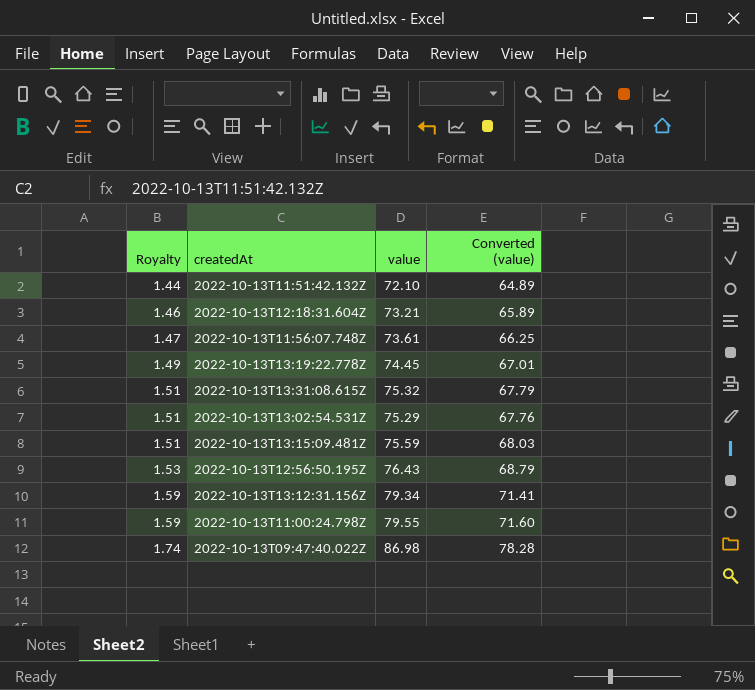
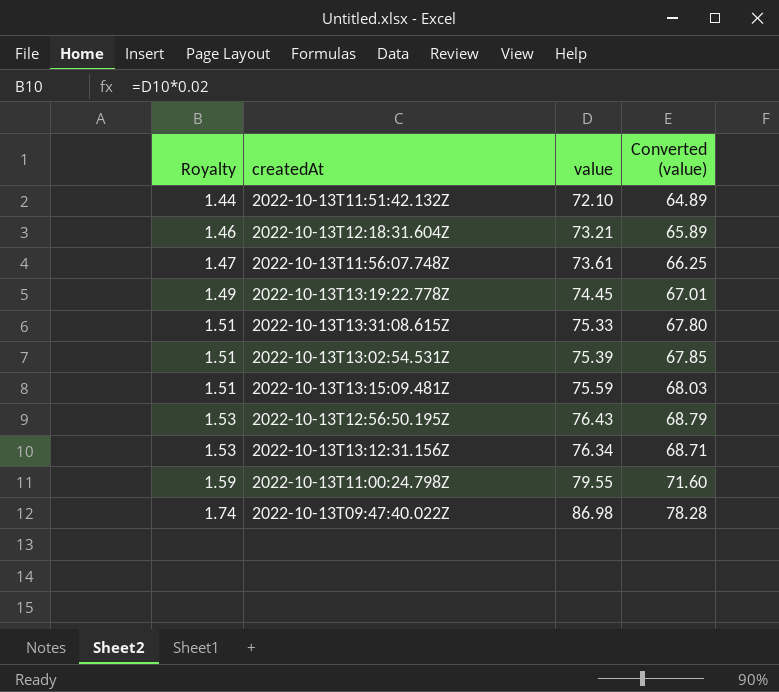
2022-10-13T13:31:08.615Z | value: 75.32 -> 75.33
2022-10-13T13:31:08.615Z | Converted (value): 67.79 -> 67.80
2022-10-13T13:02:54.531Z | value: 75.29 -> 75.39
2022-10-13T13:02:54.531Z | Converted (value): 67.76 -> 67.85
2022-10-13T13:12:31.156Z | Royalty: 1.59 -> 1.53
2022-10-13T13:12:31.156Z | value: 79.34 -> 76.34
2022-10-13T13:12:31.156Z | Converted (value): 71.41 -> 68.71

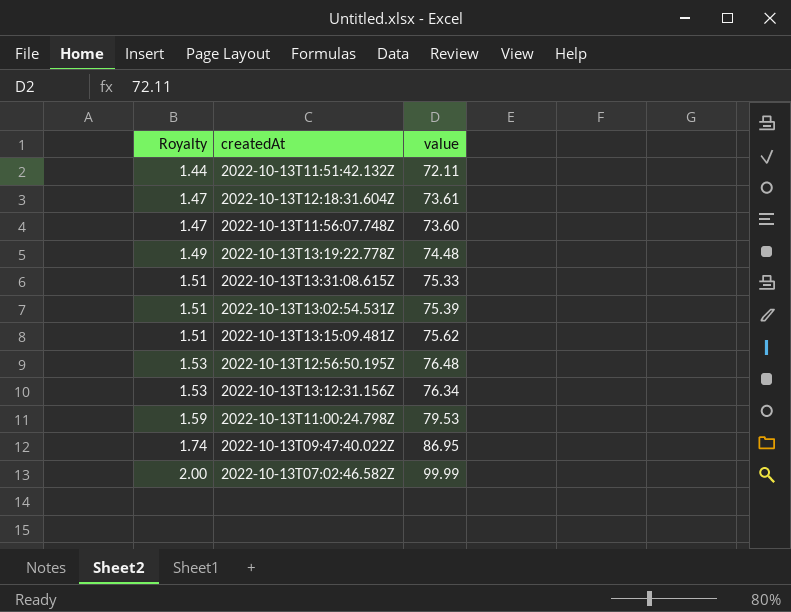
column Converted (value) | formula: [value] * 0.9 -> none
2022-10-13T11:51:42.132Z | value: 72.10 -> 72.11
2022-10-13T12:18:31.604Z | Royalty: 1.46 -> 1.47
2022-10-13T12:18:31.604Z | value: 73.21 -> 73.61
2022-10-13T11:56:07.748Z | value: 73.61 -> 73.60
2022-10-13T13:19:22.778Z | value: 74.45 -> 74.48
2022-10-13T13:15:09.481Z | value: 75.59 -> 75.62
2022-10-13T12:56:50.195Z | value: 76.43 -> 76.48
2022-10-13T11:00:24.798Z | value: 79.55 -> 79.53
2022-10-13T09:47:40.022Z | value: 86.98 -> 86.95
row 2022-10-13T07:02:46.582Z: none -> 2.00 | 99.99

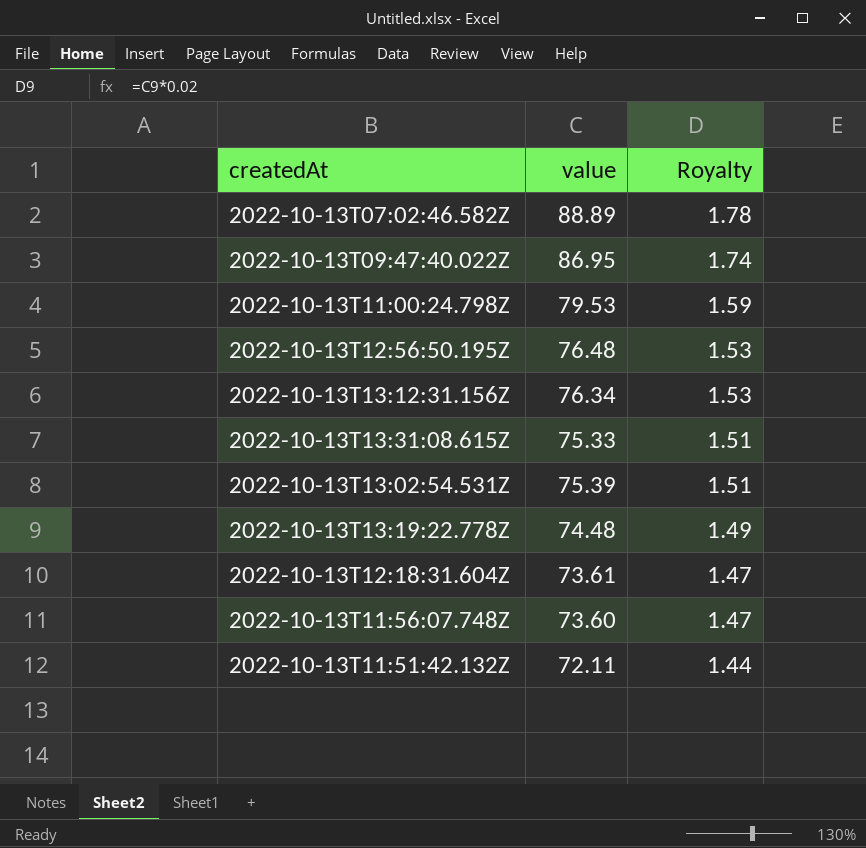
row order: Royalty ascending -> Royalty descending
column Royalty | position: 1 -> 3
row 2022-10-13T13:15:09.481Z: 1.51 | 75.62 -> none
2022-10-13T07:02:46.582Z | value: 99.99 -> 88.89
2022-10-13T07:02:46.582Z | Royalty: 2.00 -> 1.78

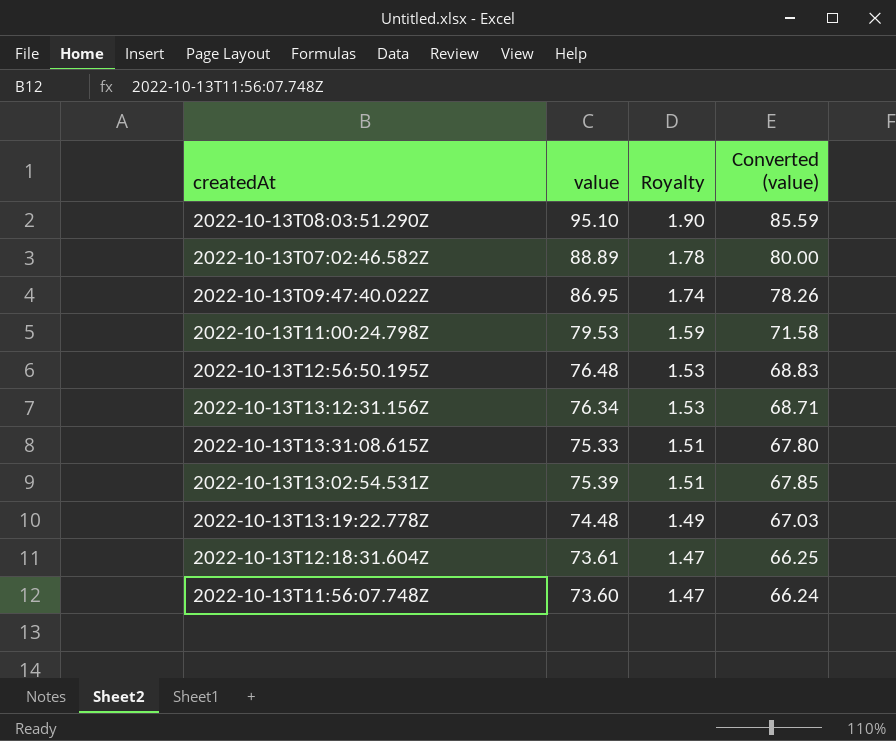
column Converted (value) | formula: none -> [value] * 0.9
row 2022-10-13T11:51:42.132Z: 72.11 | 1.44 -> none
row 2022-10-13T08:03:51.290Z: none -> 95.10 | 1.90 | 85.59

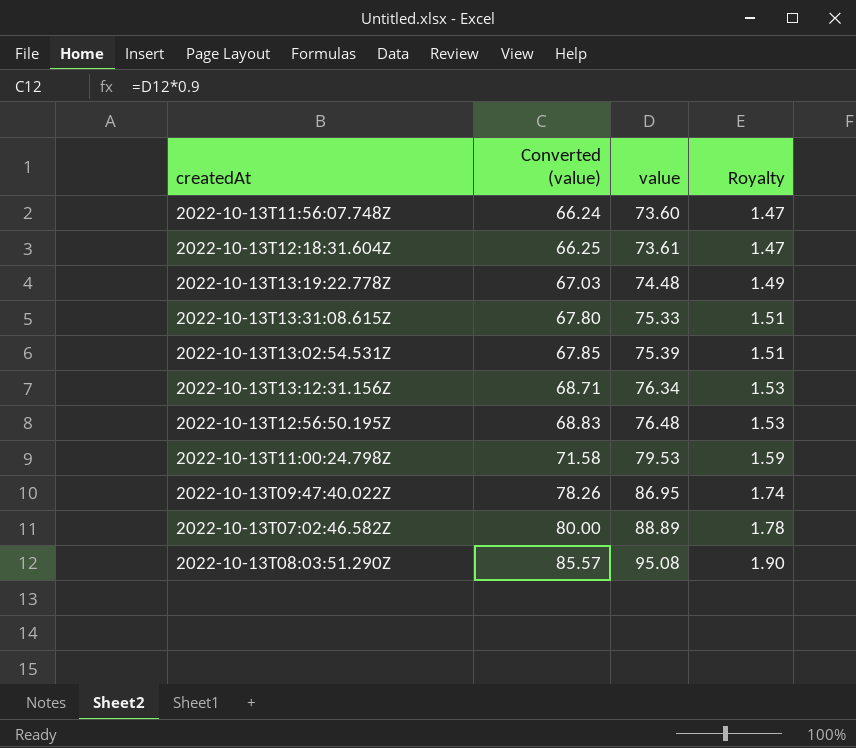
row order: Royalty descending -> Converted (value) ascending
column Converted (value) | position: 4 -> 2
2022-10-13T08:03:51.290Z | Converted (value): 85.59 -> 85.57
2022-10-13T08:03:51.290Z | value: 95.10 -> 95.08

